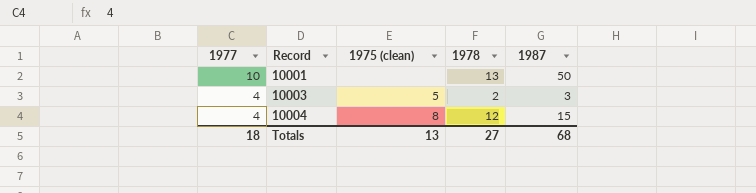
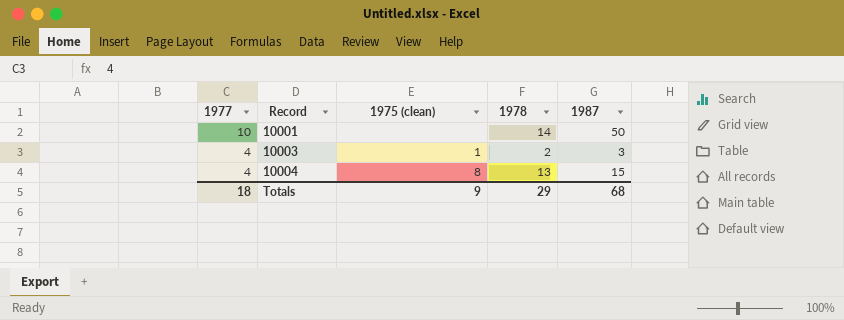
10001 | 1978: 13 -> 14
10003 | 1975 (clean): 5 -> 1
10004 | 1978: 12 -> 13
Totals | 1975 (clean): 13 -> 9
Totals | 1978: 27 -> 29

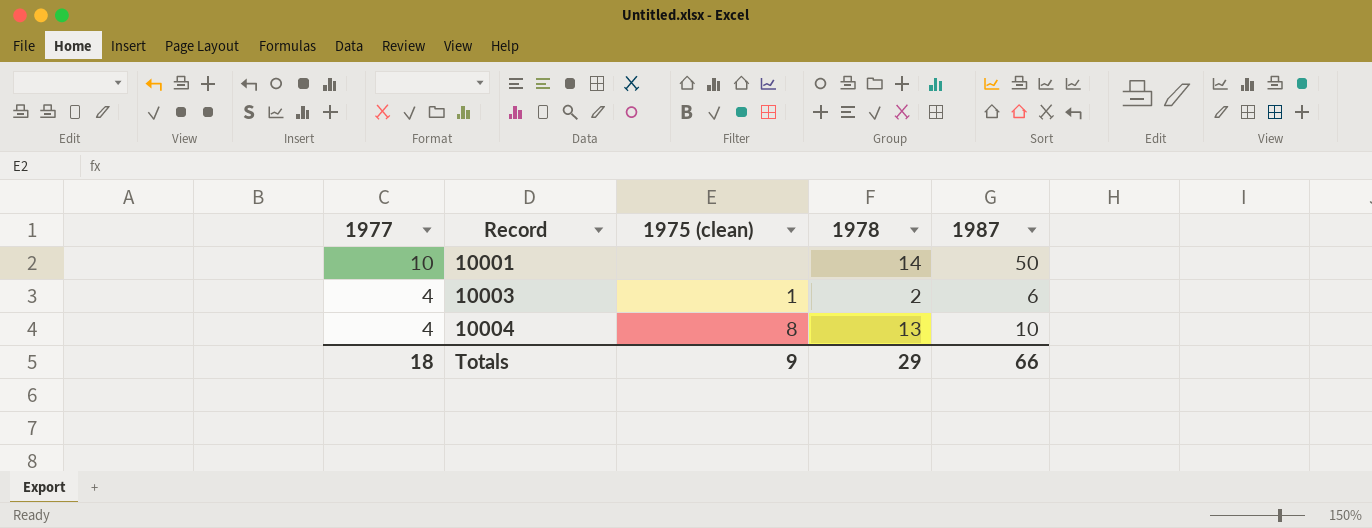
10003 | 1987: 3 -> 6
10004 | 1987: 15 -> 10
Totals | 1987: 68 -> 66

